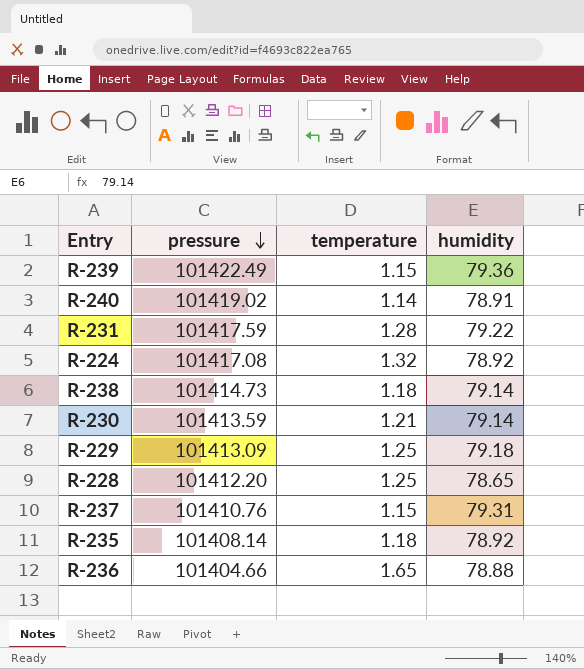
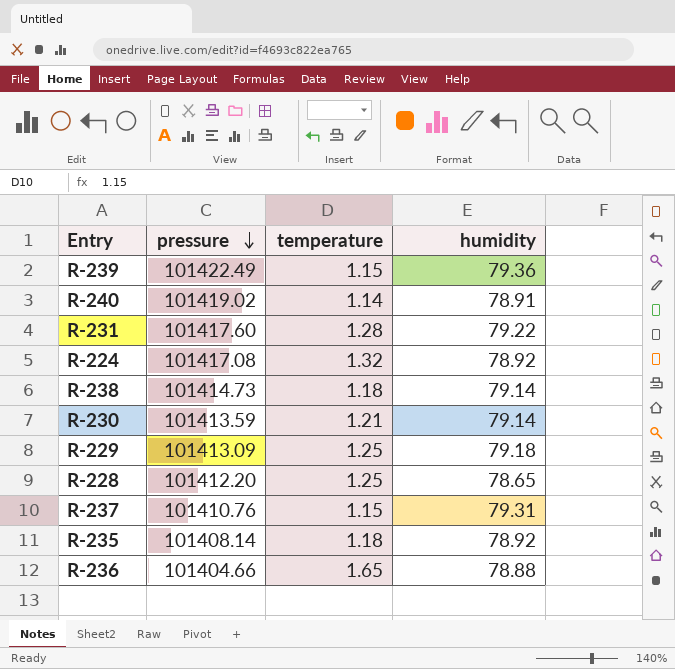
R-231 | pressure: 101417.59 -> 101417.60

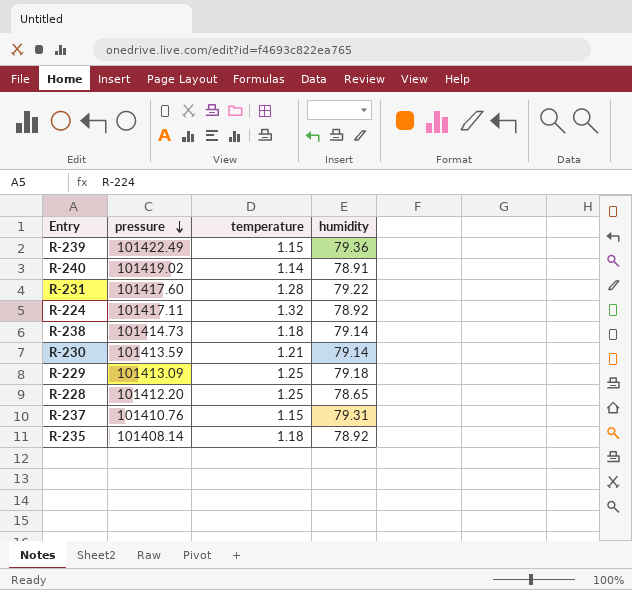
row R-236: 101404.66 | 1.65 | 78.88 -> none
R-224 | pressure: 101417.08 -> 101417.11

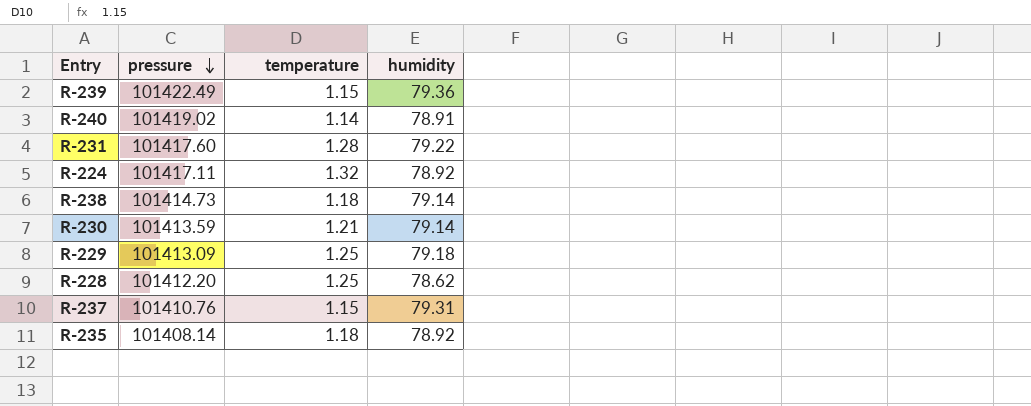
R-228 | humidity: 78.65 -> 78.62

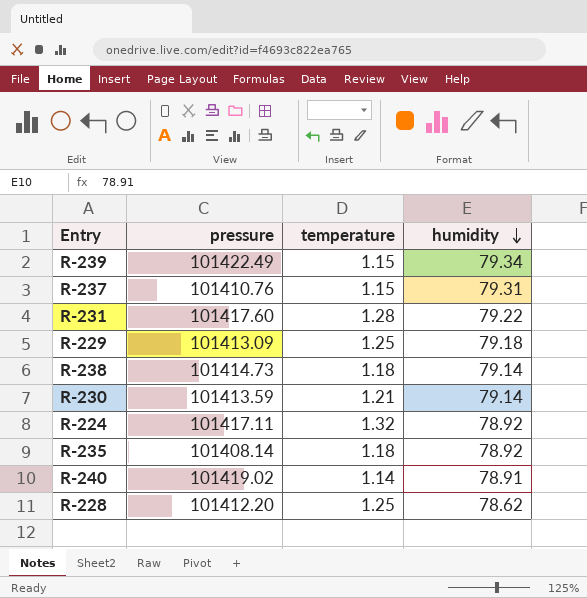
row order: pressure descending -> humidity descending
R-239 | humidity: 79.36 -> 79.34

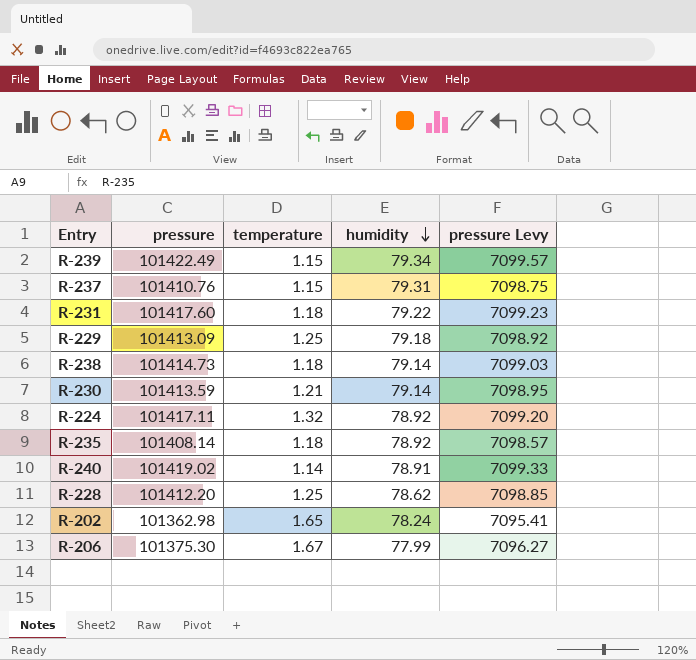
column pressure Levy | formula: none -> [pressure] * 0.07
R-231 | temperature: 1.28 -> 1.18
row R-202: none -> 101362.98 | 1.65 | 78.24 | 7095.41
row R-206: none -> 101375.30 | 1.67 | 77.99 | 7096.27

